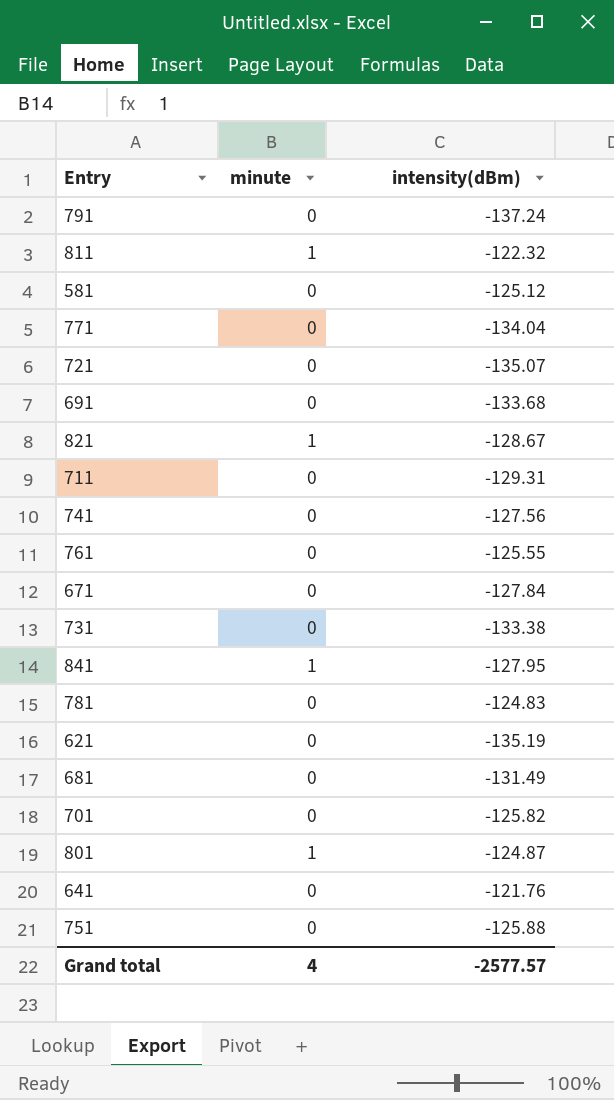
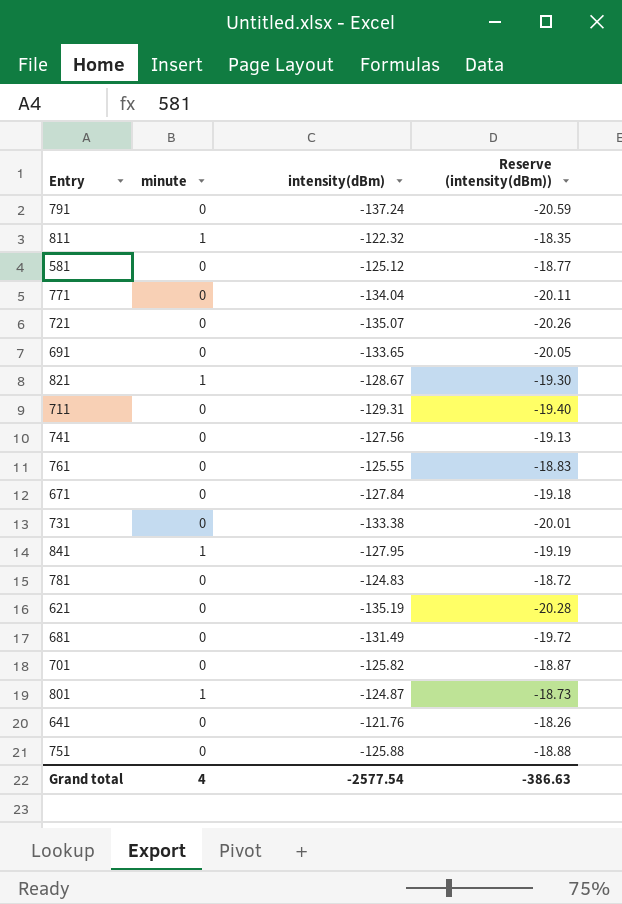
column Reserve (intensity(dBm)) | formula: none -> [intensity(dBm)] * 0.15
691 | intensity(dBm): -133.68 -> -133.65
Grand total | intensity(dBm): -2577.57 -> -2577.54

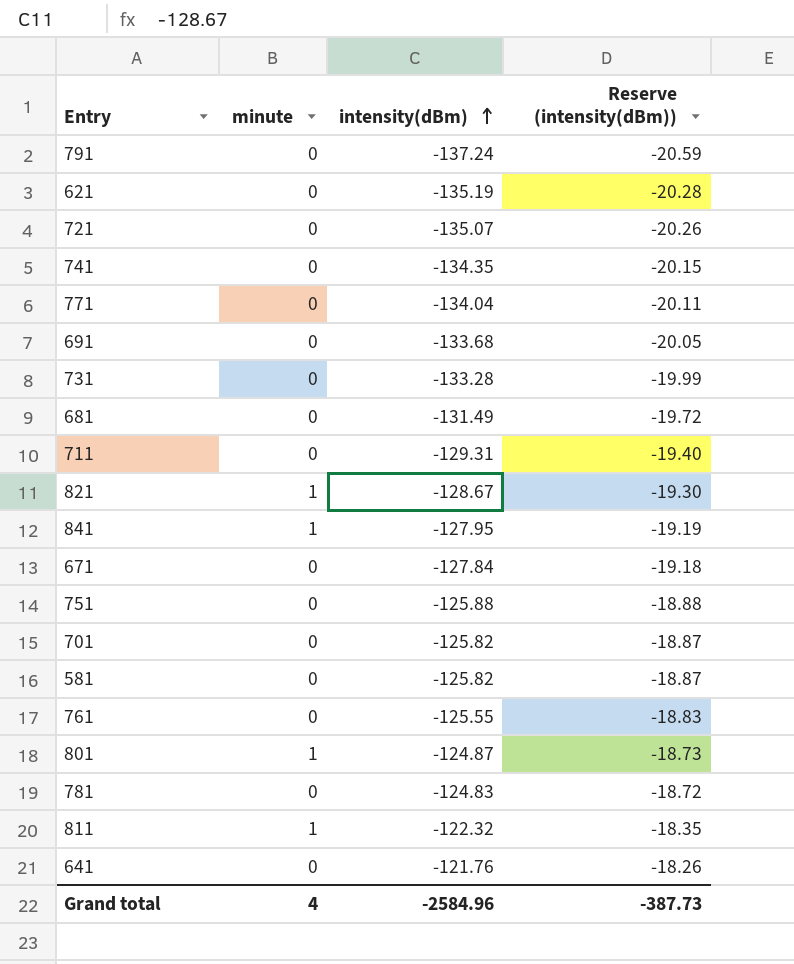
row order: none -> intensity(dBm) ascending
741 | intensity(dBm): -127.56 -> -134.35
741 | Reserve (intensity(dBm)): -19.13 -> -20.15
691 | intensity(dBm): -133.65 -> -133.68
731 | intensity(dBm): -133.38 -> -133.28
731 | Reserve (intensity(dBm)): -20.01 -> -19.99
581 | intensity(dBm): -125.12 -> -125.82
581 | Reserve (intensity(dBm)): -18.77 -> -18.87
Grand total | intensity(dBm): -2577.54 -> -2584.96
Grand total | Reserve (intensity(dBm)): -386.63 -> -387.73

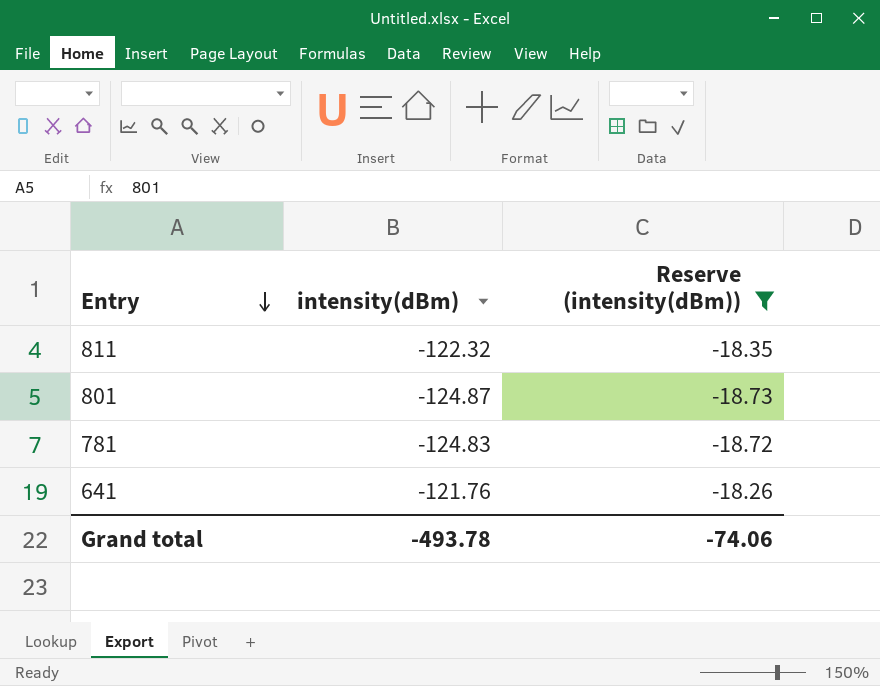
filter: none -> Reserve (intensity(dBm)) >= -18.73
row order: intensity(dBm) ascending -> Entry descending
column minute | position: 2 -> none
Grand total | intensity(dBm): -2584.96 -> -493.78
Grand total | Reserve (intensity(dBm)): -387.73 -> -74.06

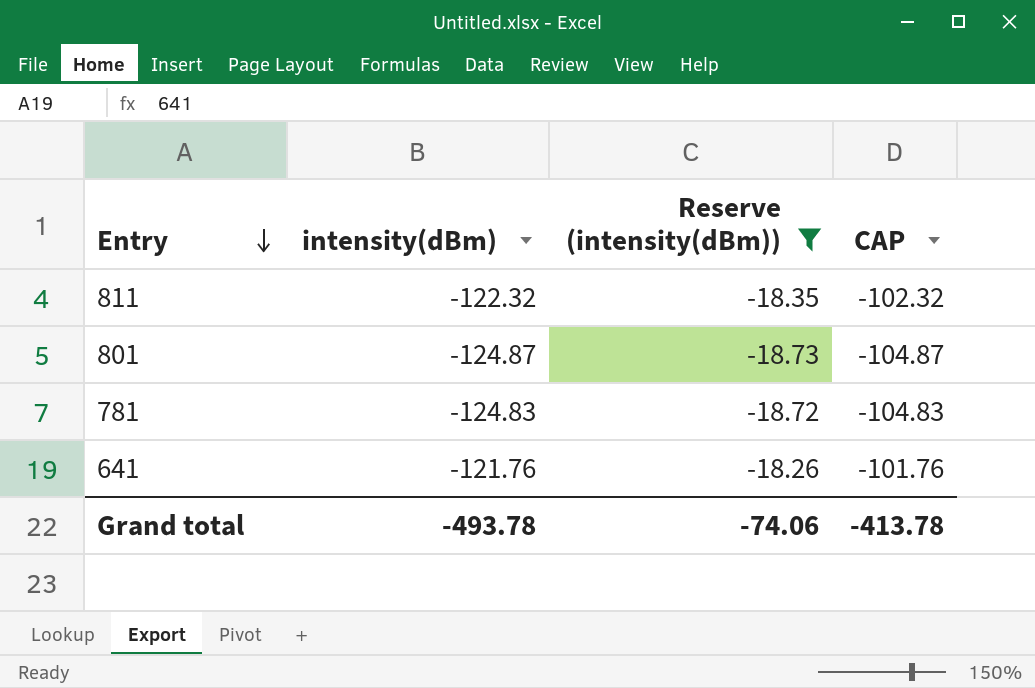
column CAP | formula: none -> [intensity(dBm)] + 20

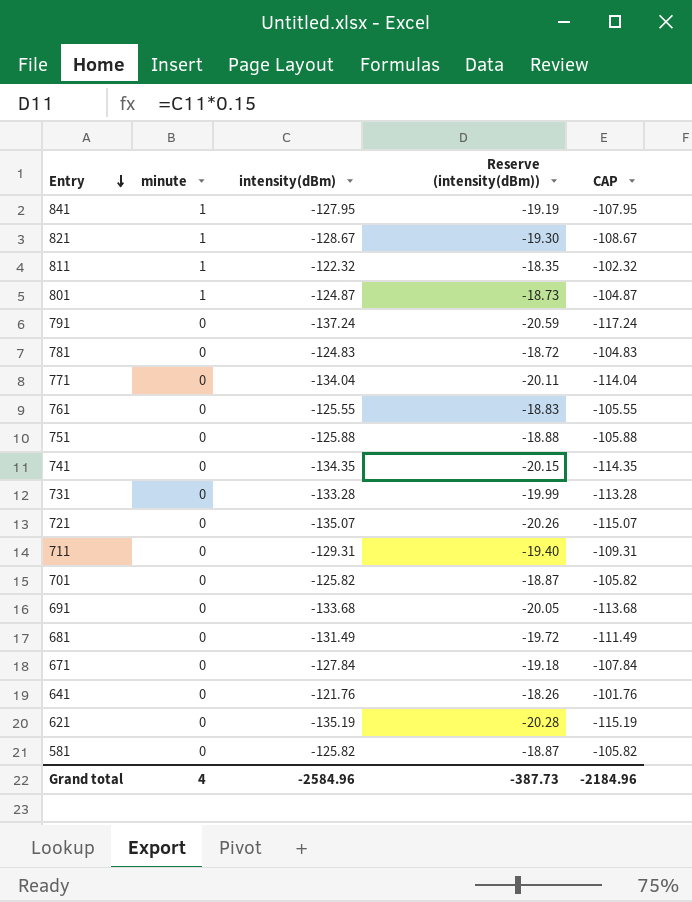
filter: Reserve (intensity(dBm)) >= -18.73 -> none
column minute | position: none -> 2
Grand total | intensity(dBm): -493.78 -> -2584.96
Grand total | Reserve (intensity(dBm)): -74.06 -> -387.73
Grand total | CAP: -413.78 -> -2184.96

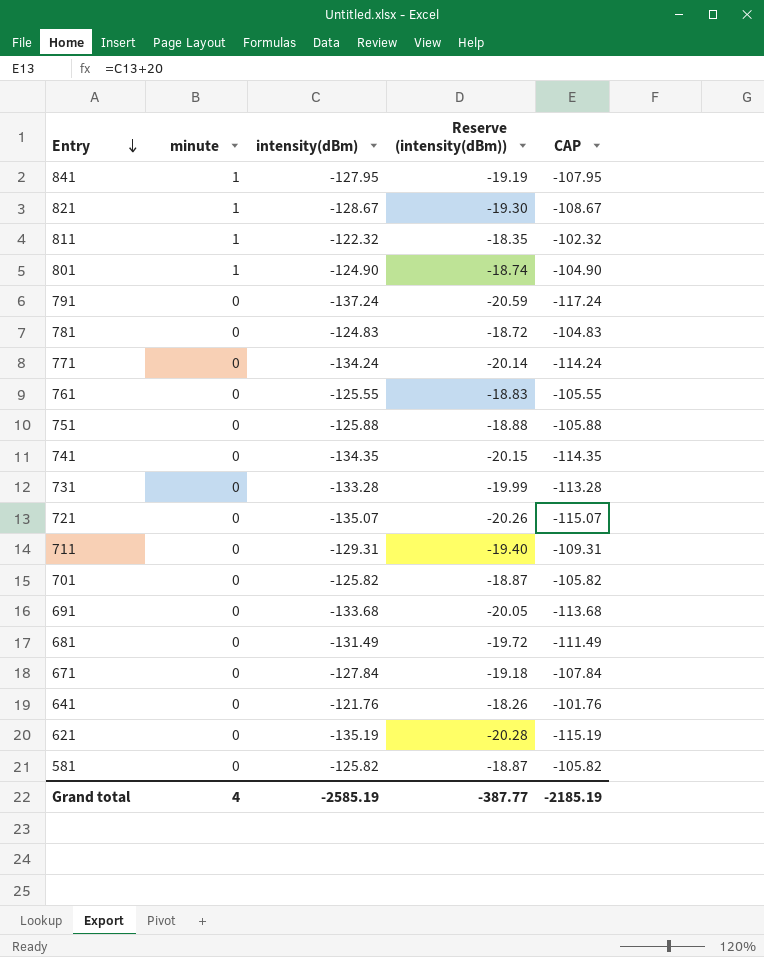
801 | intensity(dBm): -124.87 -> -124.90
801 | Reserve (intensity(dBm)): -18.73 -> -18.74
801 | CAP: -104.87 -> -104.90
771 | intensity(dBm): -134.04 -> -134.24
771 | Reserve (intensity(dBm)): -20.11 -> -20.14
771 | CAP: -114.04 -> -114.24
Grand total | intensity(dBm): -2584.96 -> -2585.19
Grand total | Reserve (intensity(dBm)): -387.73 -> -387.77
Grand total | CAP: -2184.96 -> -2185.19

